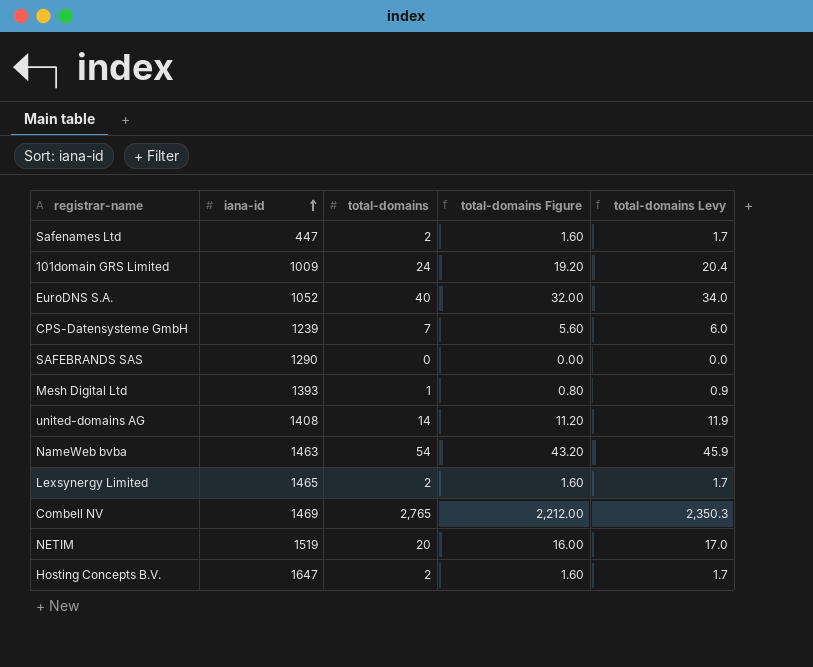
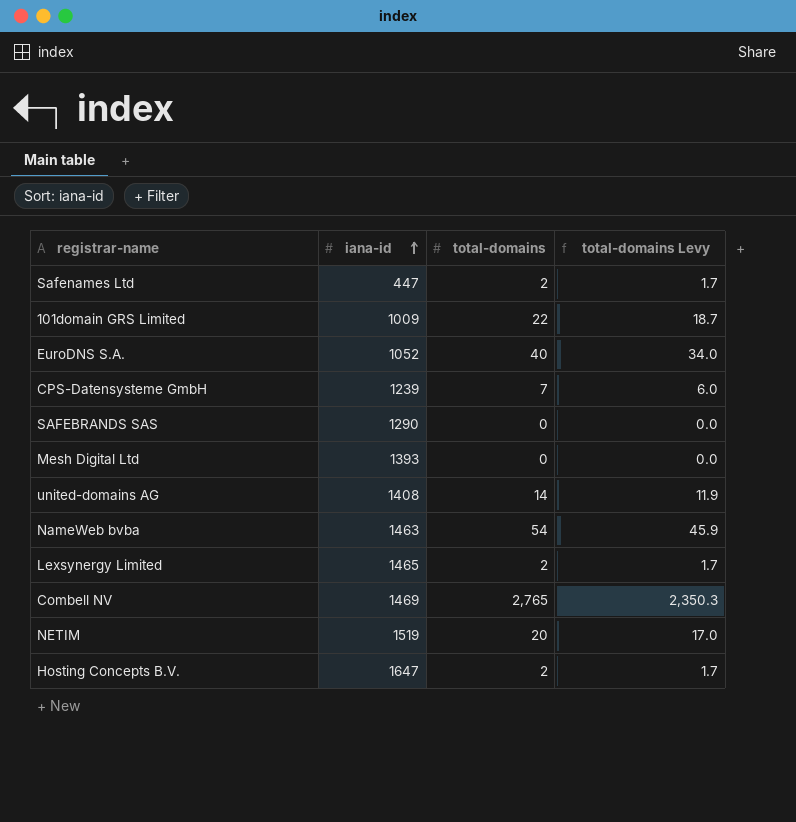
column total-domains Figure | formula: [total-domains] * 0.8 -> none
101domain GRS Limited | total-domains: 24 -> 22
101domain GRS Limited | total-domains Levy: 20.4 -> 18.7
Mesh Digital Ltd | total-domains: 1 -> 0
Mesh Digital Ltd | total-domains Levy: 0.9 -> 0.0

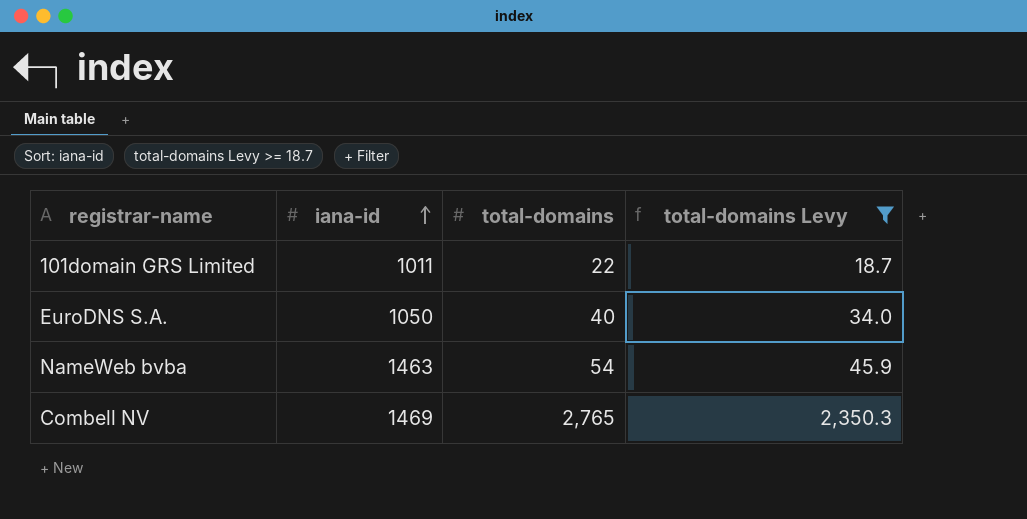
filter: none -> total-domains Levy >= 18.7
101domain GRS Limited | iana-id: 1009 -> 1011
EuroDNS S.A. | iana-id: 1052 -> 1050

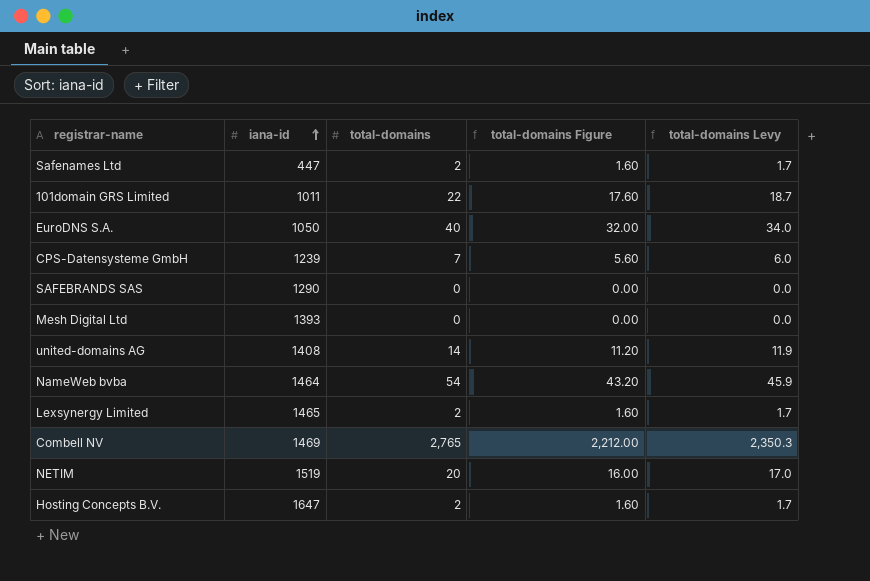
filter: total-domains Levy >= 18.7 -> none
column total-domains Figure | formula: none -> [total-domains] * 0.8
NameWeb bvba | iana-id: 1463 -> 1464

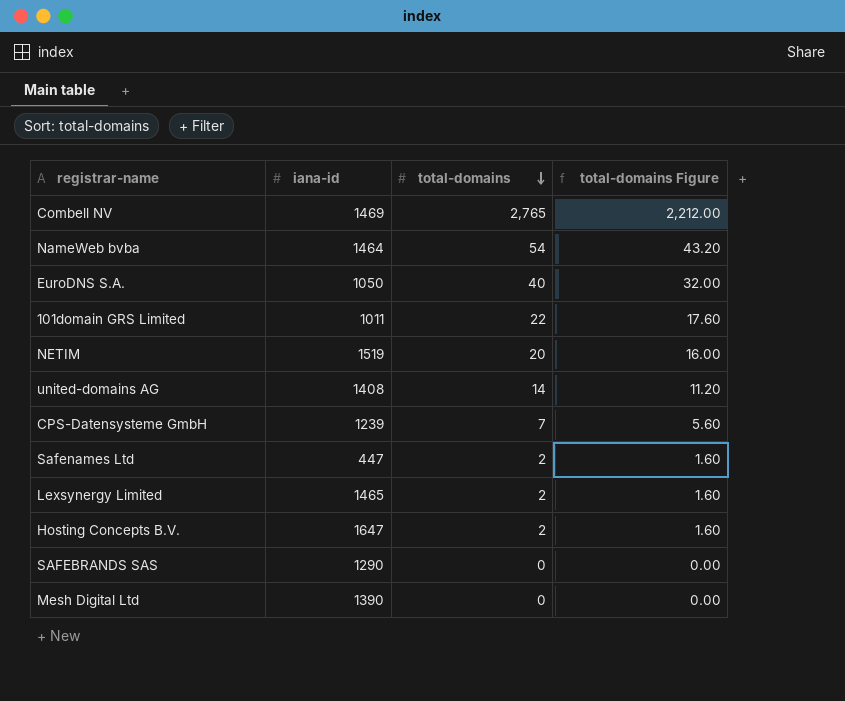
row order: iana-id ascending -> total-domains descending
column total-domains Levy | formula: [total-domains] * 0.85 -> none
Mesh Digital Ltd | iana-id: 1393 -> 1390

